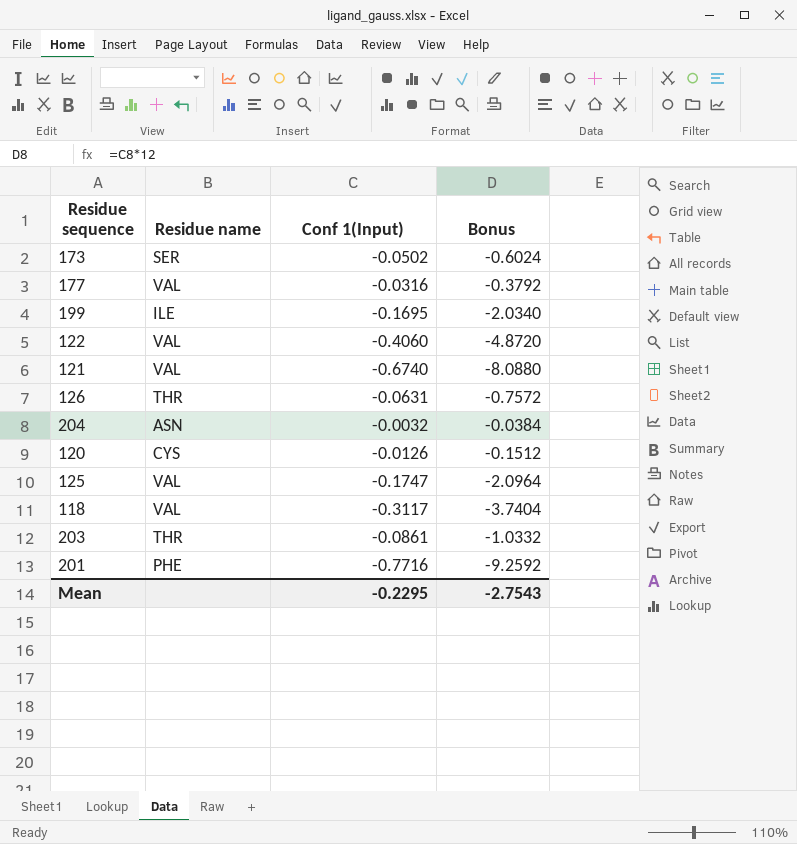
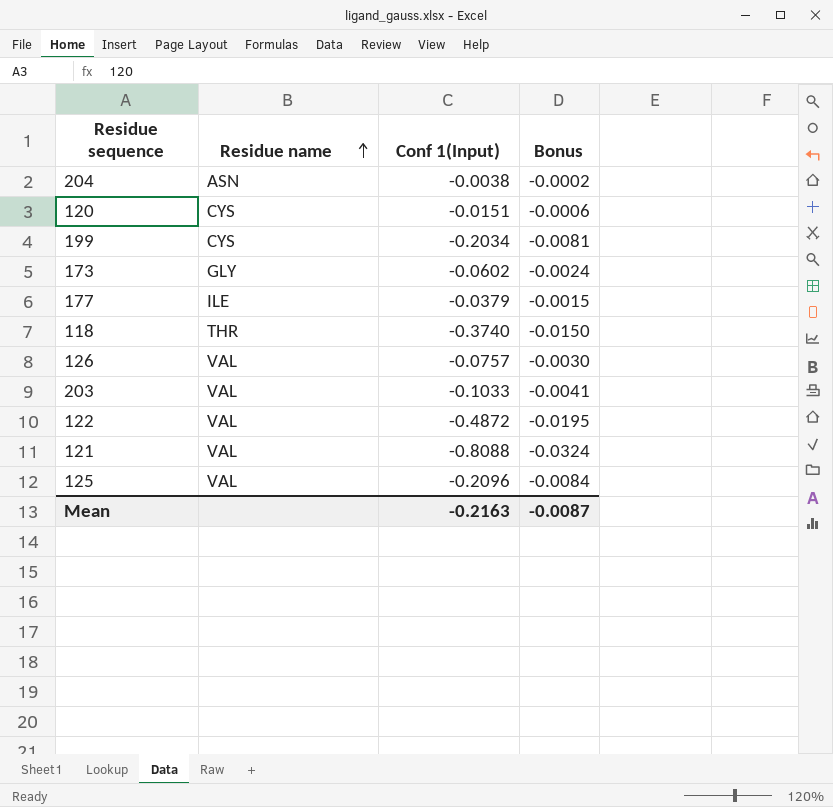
row order: none -> Residue name ascending
column Bonus | formula: [Conf 1(Input)] * 12 -> [Conf 1(Input)] * 0.04
row 201: PHE | -0.7716 | -9.2592 -> none
204 | Conf 1(Input): -0.0032 -> -0.0038
120 | Conf 1(Input): -0.0126 -> -0.0151
199 | Residue name: ILE -> CYS
199 | Conf 1(Input): -0.1695 -> -0.2034
173 | Residue name: SER -> GLY
173 | Conf 1(Input): -0.0502 -> -0.0602
177 | Residue name: VAL -> ILE
177 | Conf 1(Input): -0.0316 -> -0.0379
118 | Residue name: VAL -> THR
118 | Conf 1(Input): -0.3117 -> -0.3740
126 | Residue name: THR -> VAL
126 | Conf 1(Input): -0.0631 -> -0.0757
203 | Residue name: THR -> VAL
203 | Conf 1(Input): -0.0861 -> -0.1033
122 | Conf 1(Input): -0.4060 -> -0.4872
121 | Conf 1(Input): -0.6740 -> -0.8088
125 | Conf 1(Input): -0.1747 -> -0.2096
Mean | Conf 1(Input): -0.2295 -> -0.2163
Mean | Bonus: -2.7543 -> -0.0087

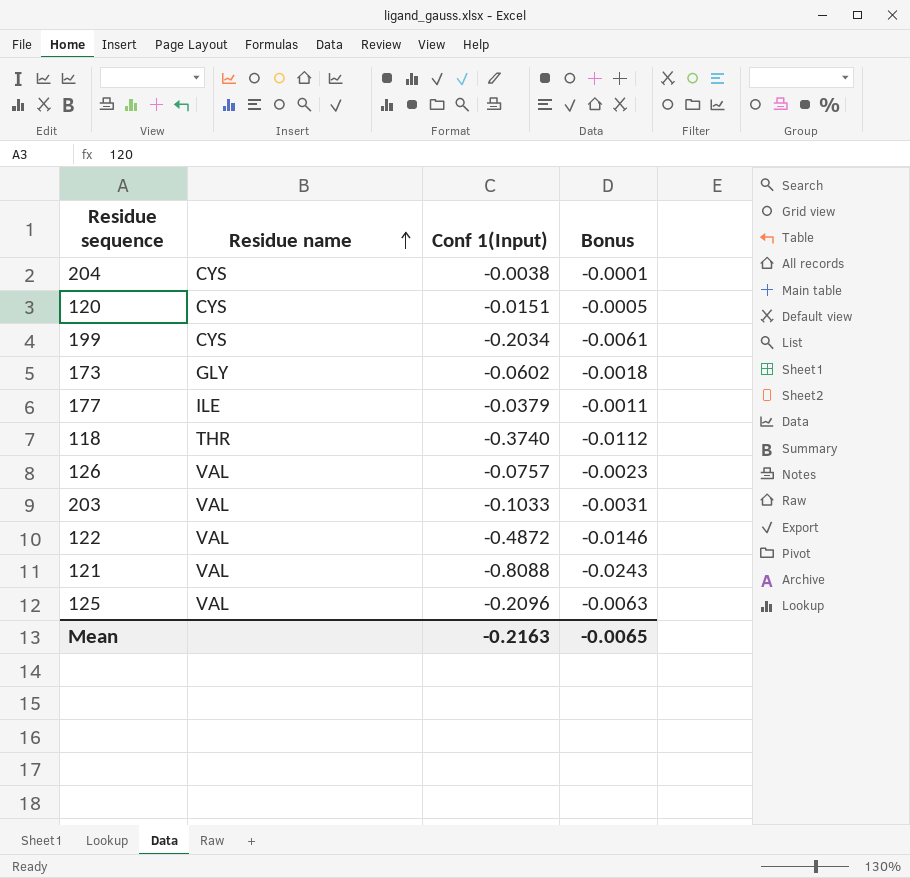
column Bonus | formula: [Conf 1(Input)] * 0.04 -> [Conf 1(Input)] * 0.03
204 | Residue name: ASN -> CYS
Mean | Bonus: -0.0087 -> -0.0065

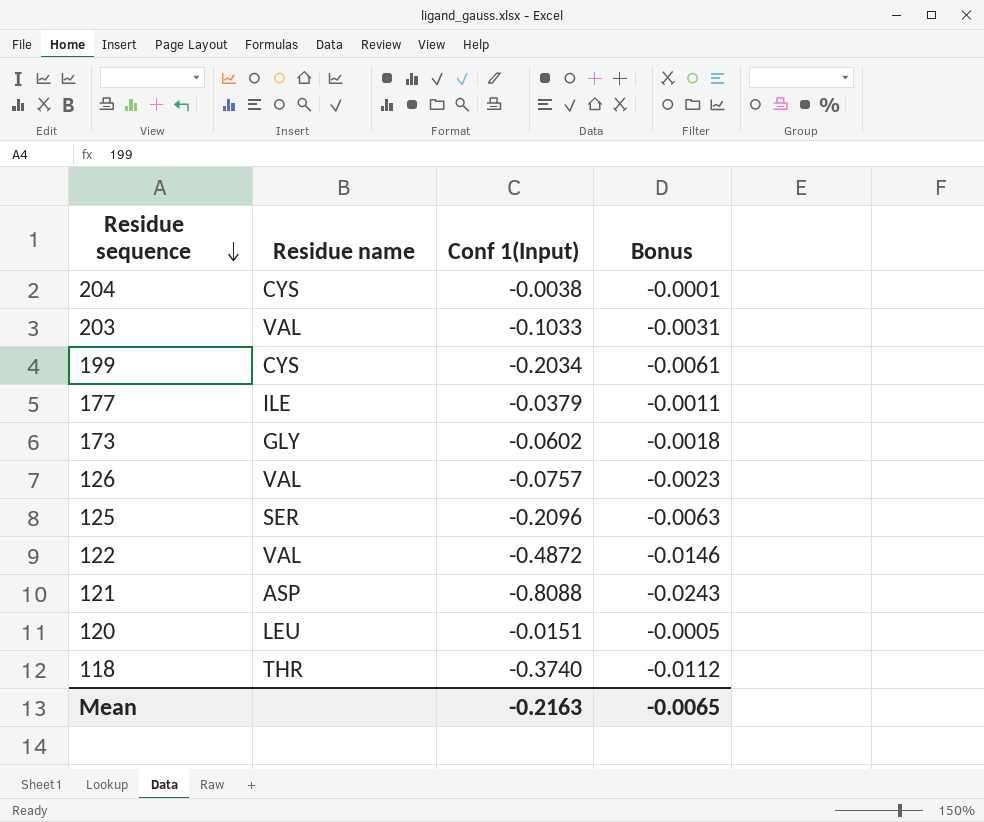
row order: Residue name ascending -> Residue sequence descending
125 | Residue name: VAL -> SER
121 | Residue name: VAL -> ASP
120 | Residue name: CYS -> LEU

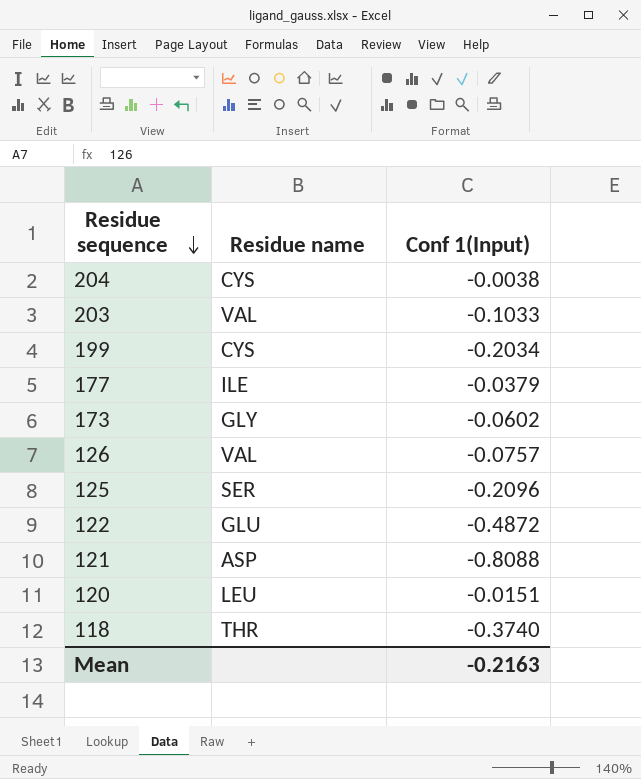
column Bonus | formula: [Conf 1(Input)] * 0.03 -> none
122 | Residue name: VAL -> GLU

